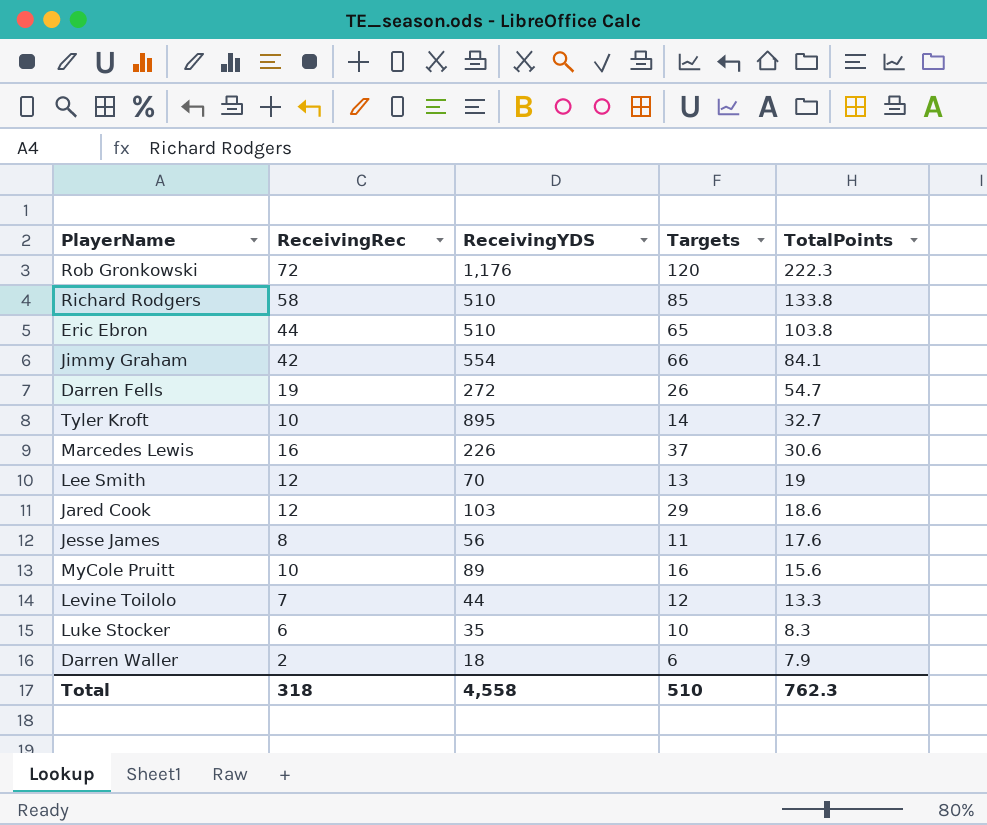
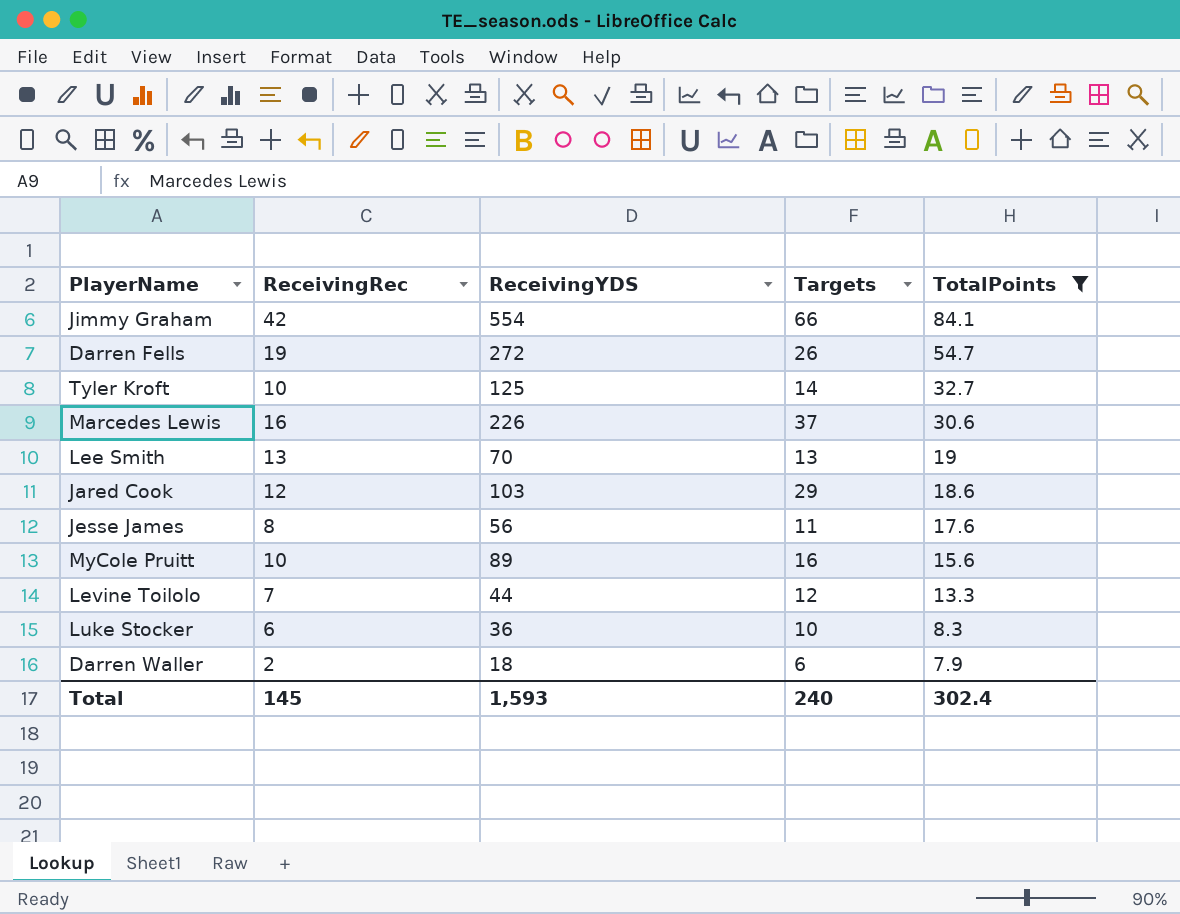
filter: none -> TotalPoints <= 84.1
Tyler Kroft | ReceivingYDS: 895 -> 125
Lee Smith | ReceivingRec: 12 -> 13
Luke Stocker | ReceivingYDS: 35 -> 36
Total | ReceivingRec: 318 -> 145
Total | ReceivingYDS: 4,558 -> 1,593
Total | Targets: 510 -> 240
Total | TotalPoints: 762.3 -> 302.4

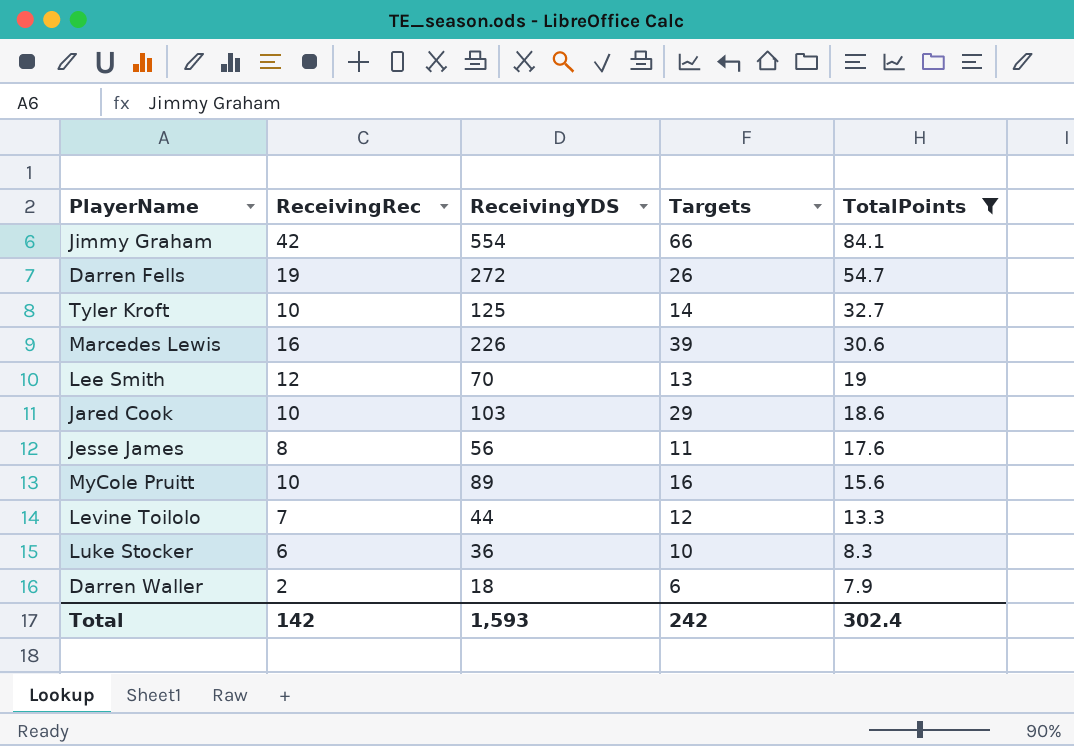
Marcedes Lewis | Targets: 37 -> 39
Lee Smith | ReceivingRec: 13 -> 12
Jared Cook | ReceivingRec: 12 -> 10
Total | ReceivingRec: 145 -> 142
Total | Targets: 240 -> 242

